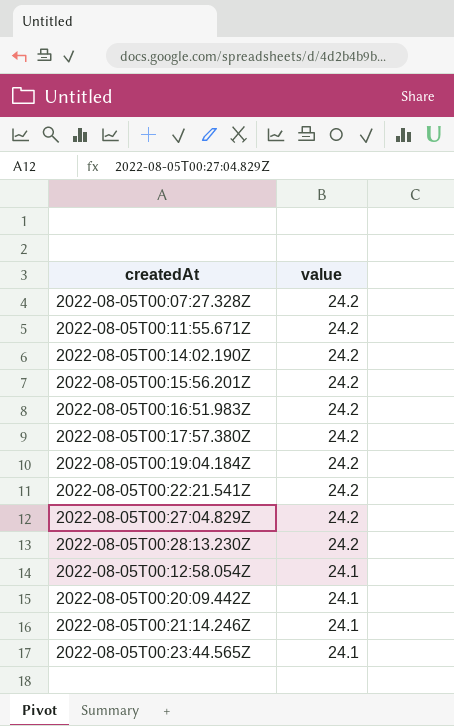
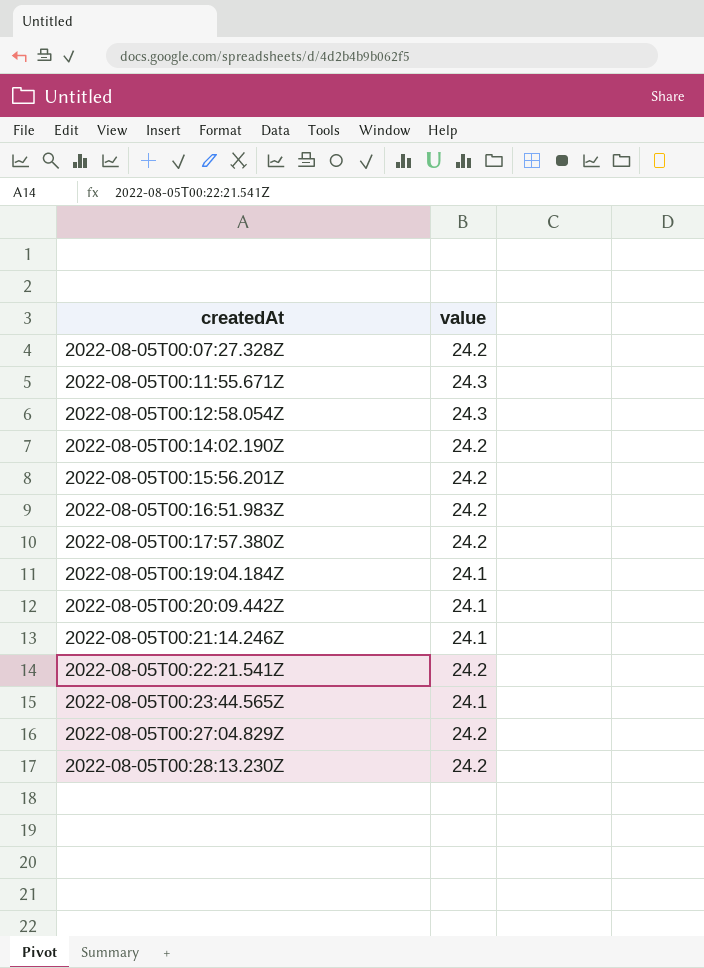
row order: value descending -> createdAt ascending
2022-08-05T00:11:55.671Z | value: 24.2 -> 24.3
2022-08-05T00:12:58.054Z | value: 24.1 -> 24.3
2022-08-05T00:19:04.184Z | value: 24.2 -> 24.1

